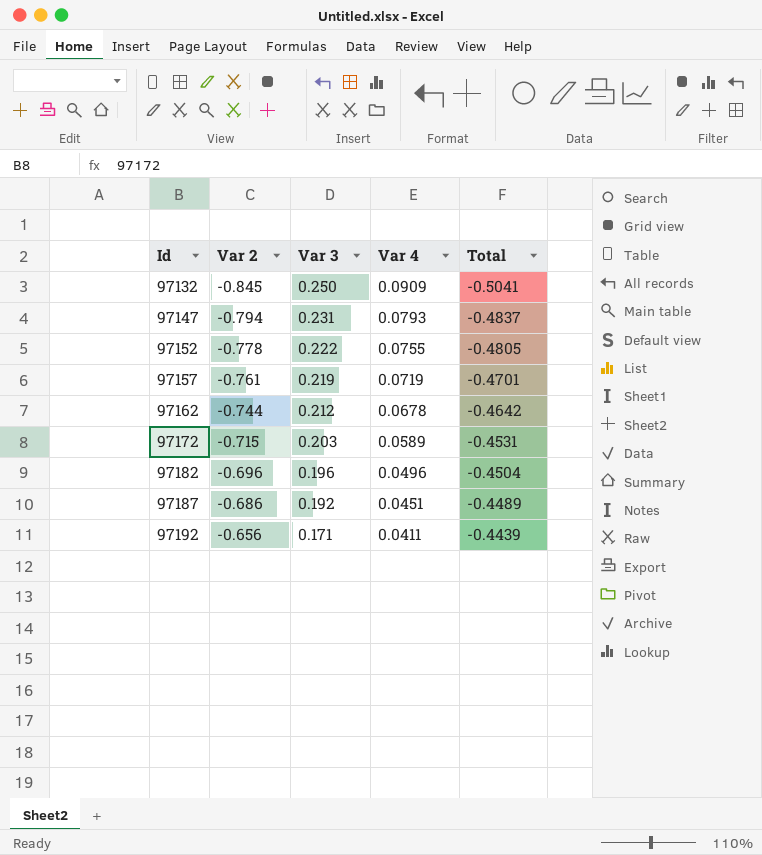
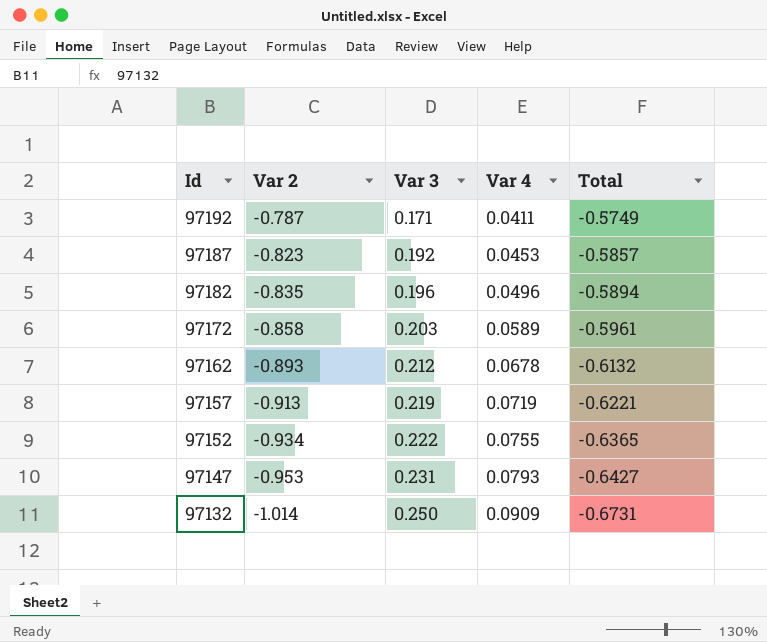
row order: Id ascending -> Id descending
97192 | Var 2: -0.656 -> -0.787
97192 | Total: -0.4439 -> -0.5749
97187 | Var 2: -0.686 -> -0.823
97187 | Var 4: 0.0451 -> 0.0453
97187 | Total: -0.4489 -> -0.5857
97182 | Var 2: -0.696 -> -0.835
97182 | Total: -0.4504 -> -0.5894
97172 | Var 2: -0.715 -> -0.858
97172 | Total: -0.4531 -> -0.5961
97162 | Var 2: -0.744 -> -0.893
97162 | Total: -0.4642 -> -0.6132
97157 | Var 2: -0.761 -> -0.913
97157 | Total: -0.4701 -> -0.6221
97152 | Var 2: -0.778 -> -0.934
97152 | Total: -0.4805 -> -0.6365
97147 | Var 2: -0.794 -> -0.953
97147 | Total: -0.4837 -> -0.6427
97132 | Var 2: -0.845 -> -1.014
97132 | Total: -0.5041 -> -0.6731

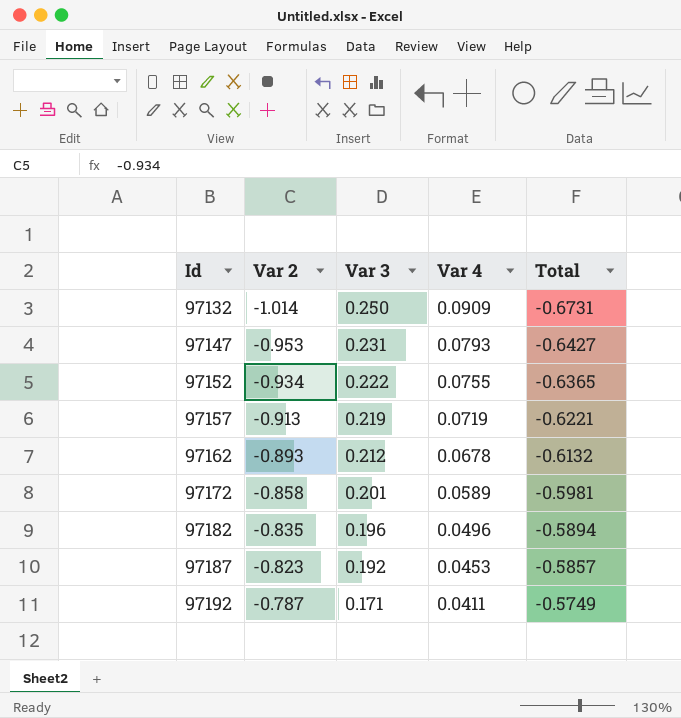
row order: Id descending -> Id ascending
97172 | Var 3: 0.203 -> 0.201
97172 | Total: -0.5961 -> -0.5981

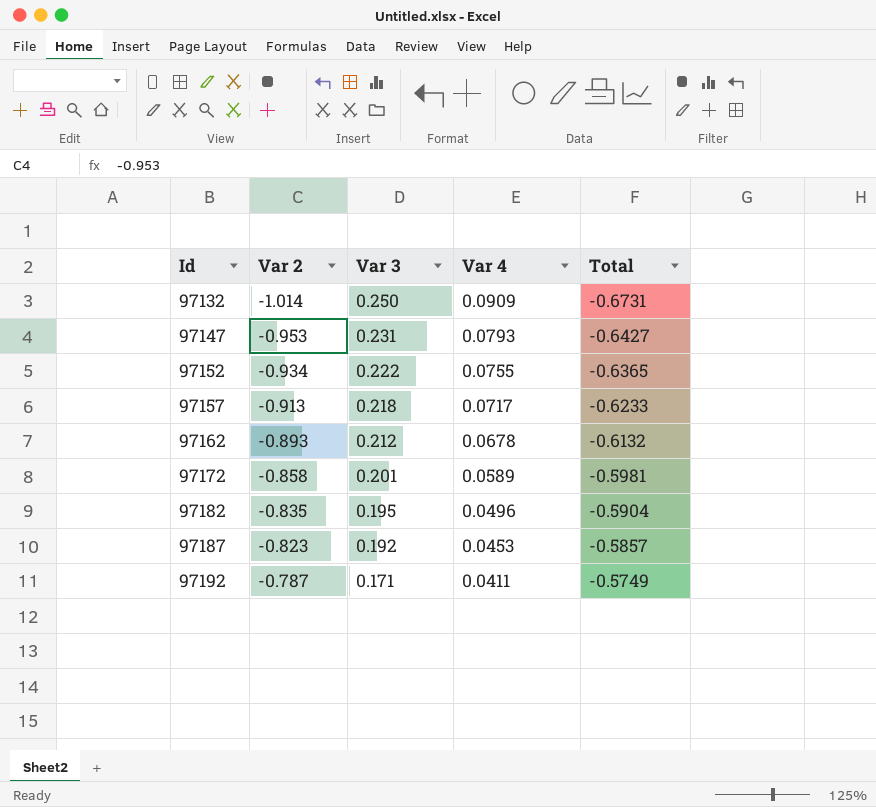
97157 | Var 3: 0.219 -> 0.218
97157 | Var 4: 0.0719 -> 0.0717
97157 | Total: -0.6221 -> -0.6233
97182 | Var 3: 0.196 -> 0.195
97182 | Total: -0.5894 -> -0.5904

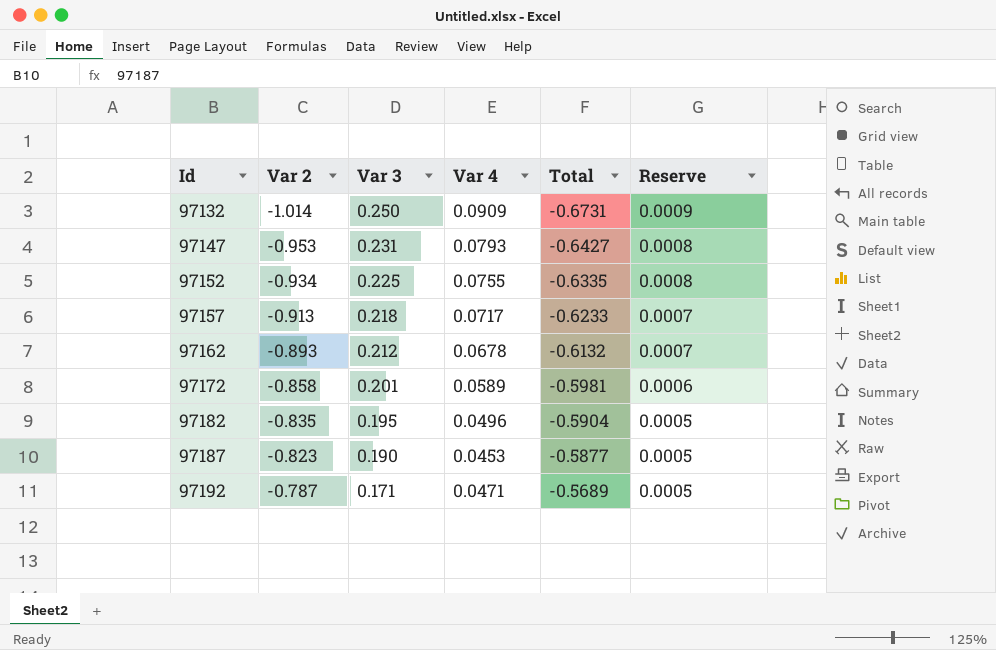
column Reserve | formula: none -> [Var 4] * 0.01
97152 | Var 3: 0.222 -> 0.225
97152 | Total: -0.6365 -> -0.6335
97187 | Var 3: 0.192 -> 0.190
97187 | Total: -0.5857 -> -0.5877
97192 | Var 4: 0.0411 -> 0.0471
97192 | Total: -0.5749 -> -0.5689

